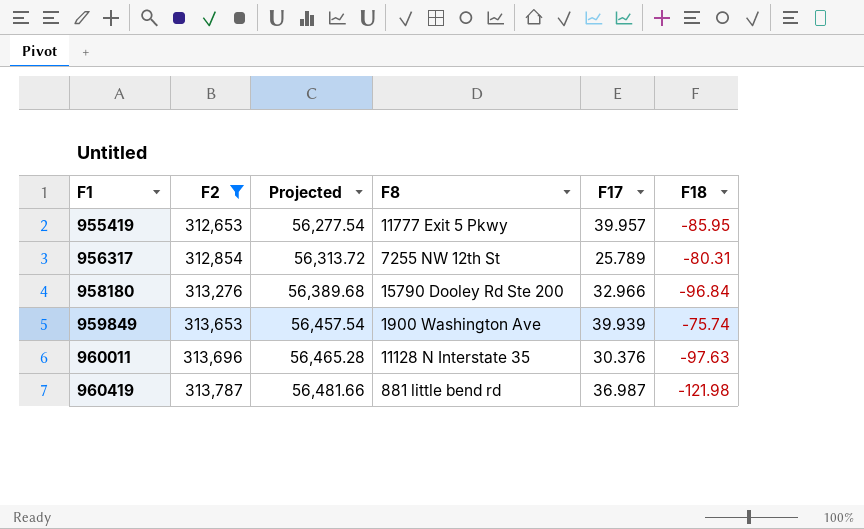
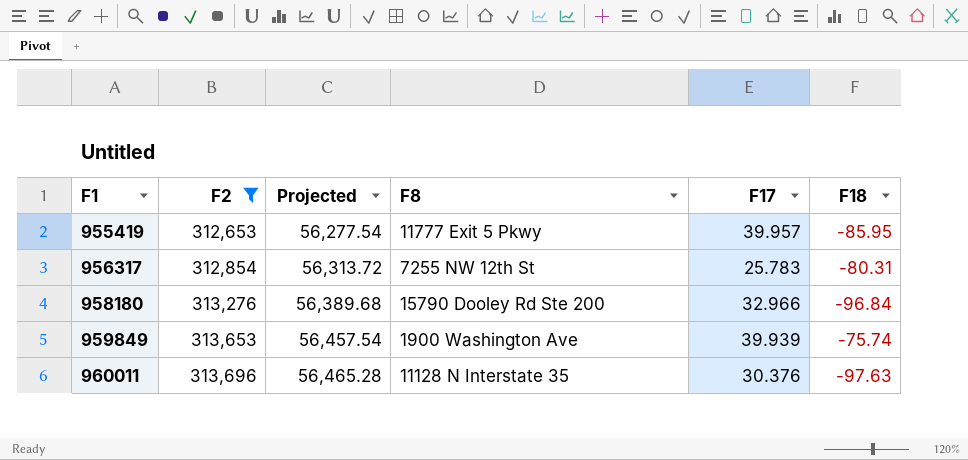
row 960419: 313,787 | 56,481.66 | 881 little bend rd | 36.987 | -121.98 -> none
956317 | F17: 25.789 -> 25.783

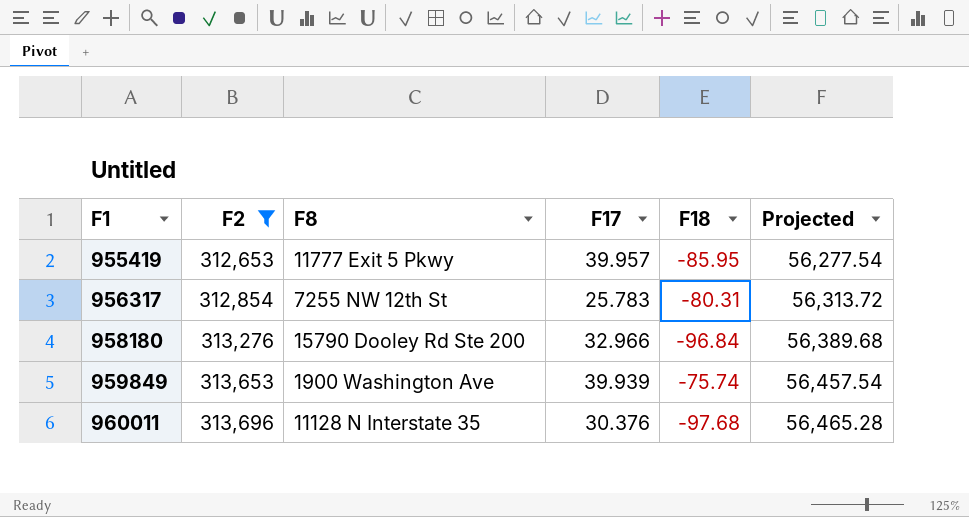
column Projected | position: 3 -> 6
960011 | F18: -97.63 -> -97.68

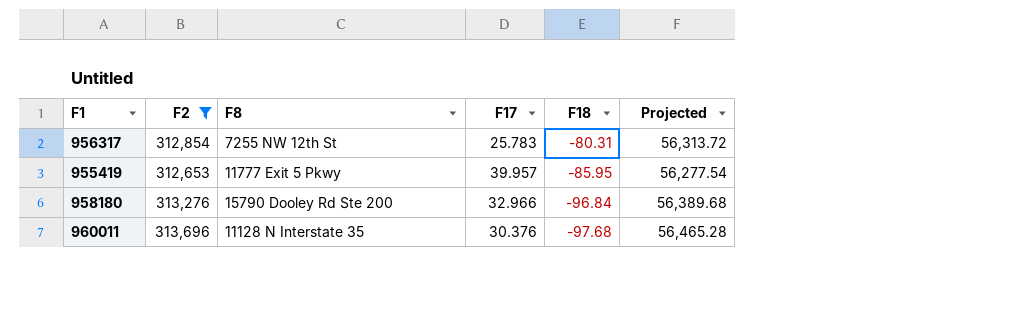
row order: F1 ascending -> F18 descending
row 959849: 313,653 | 1900 Washington Ave | 39.939 | -75.74 | 56,457.54 -> none

